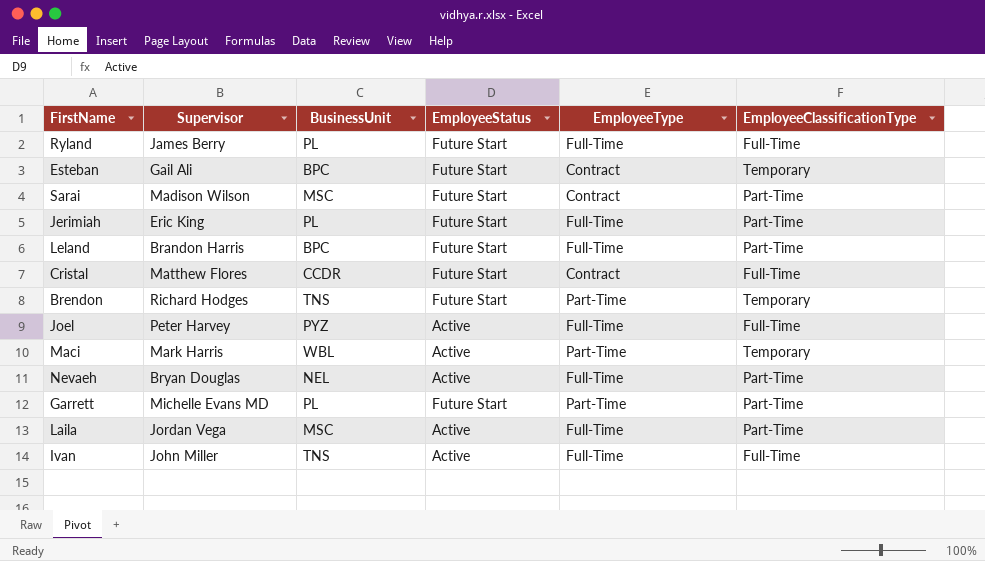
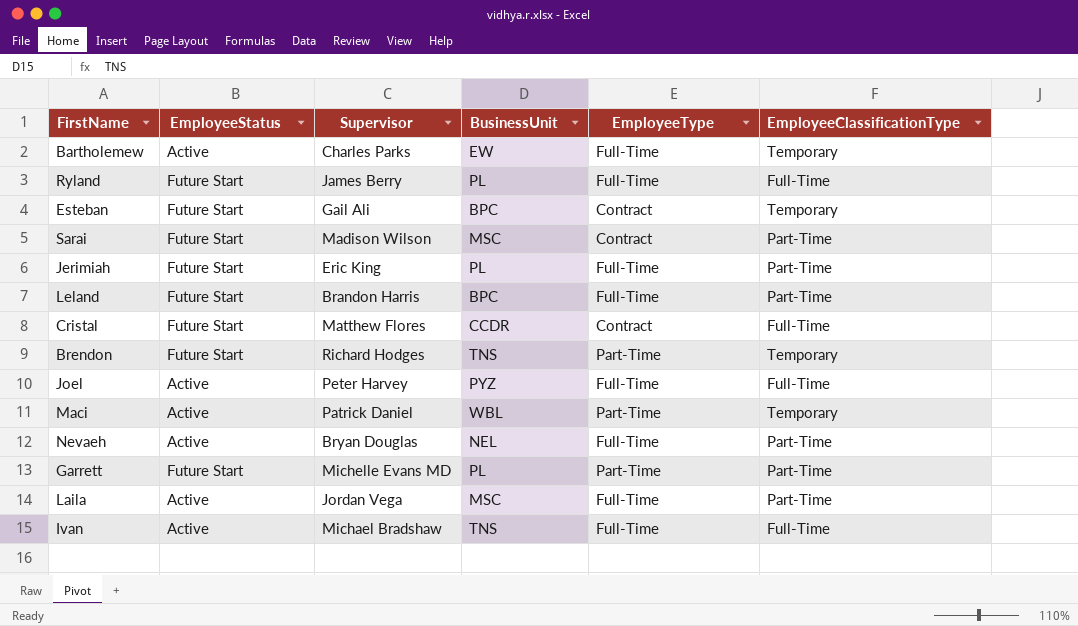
column EmployeeStatus | position: 4 -> 2
row Bartholemew: none -> Active | Charles Parks | EW | Full-Time | Temporary
Maci | Supervisor: Mark Harris -> Patrick Daniel
Ivan | Supervisor: John Miller -> Michael Bradshaw

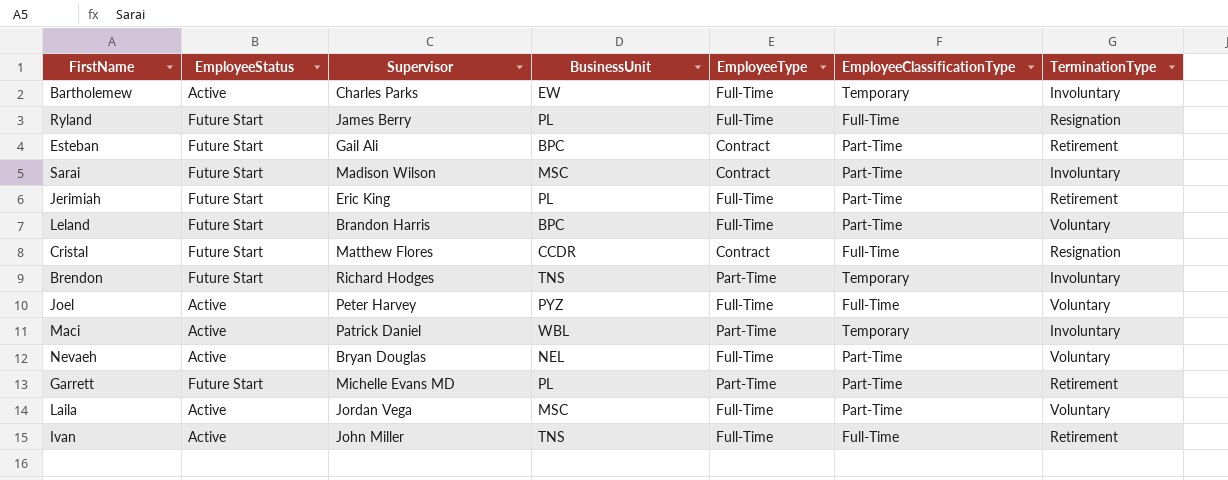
column TerminationType | position: none -> 7
Esteban | EmployeeClassificationType: Temporary -> Part-Time
Ivan | Supervisor: Michael Bradshaw -> John Miller

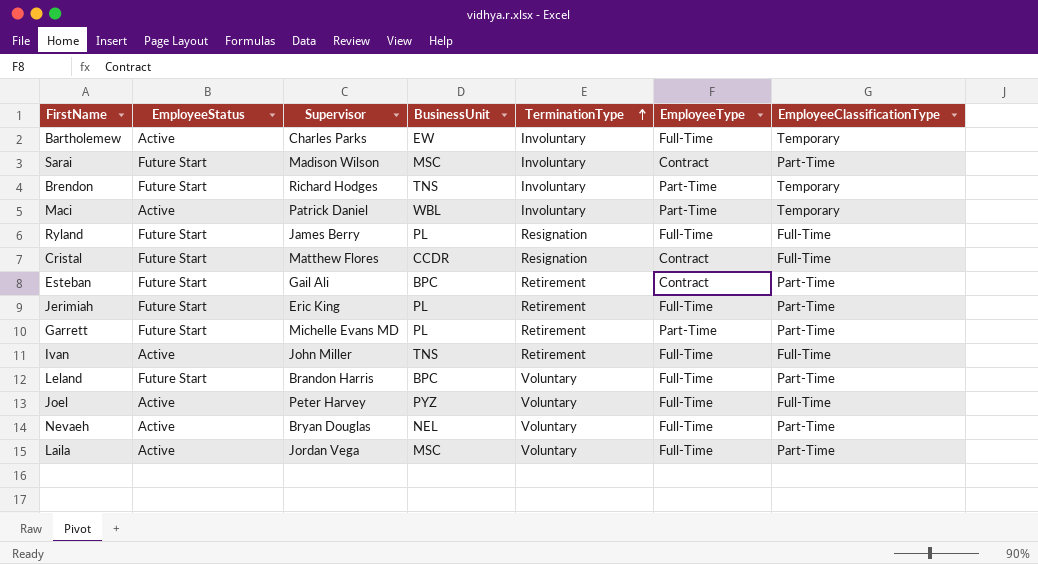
row order: none -> TerminationType ascending
column TerminationType | position: 7 -> 5

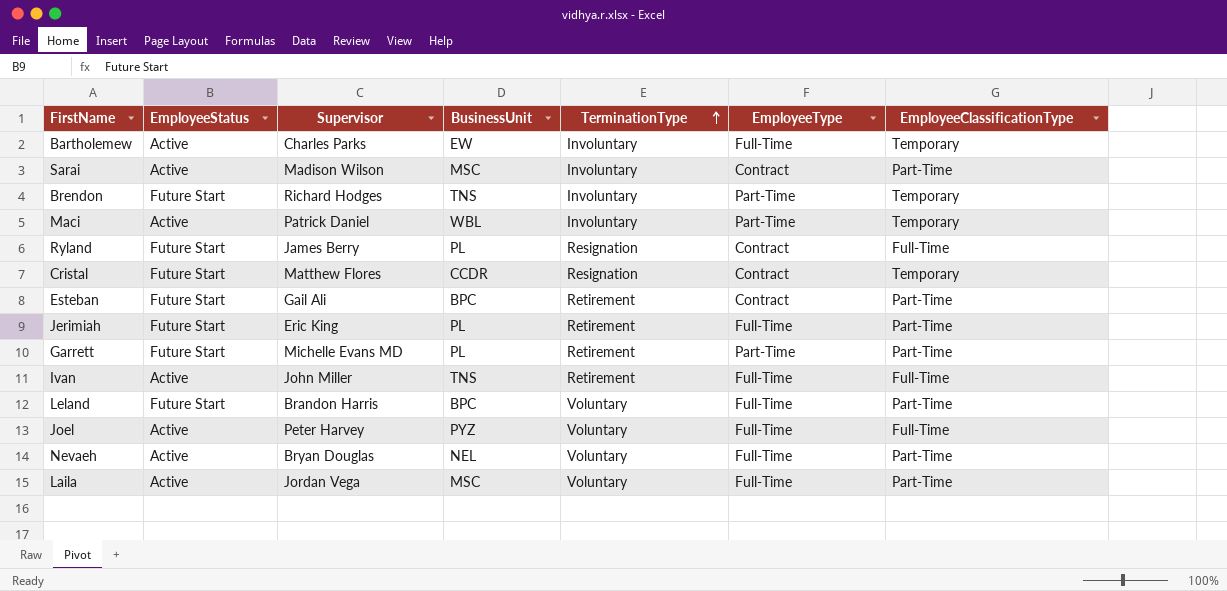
Sarai | EmployeeStatus: Future Start -> Active
Ryland | EmployeeType: Full-Time -> Contract
Cristal | EmployeeClassificationType: Full-Time -> Temporary

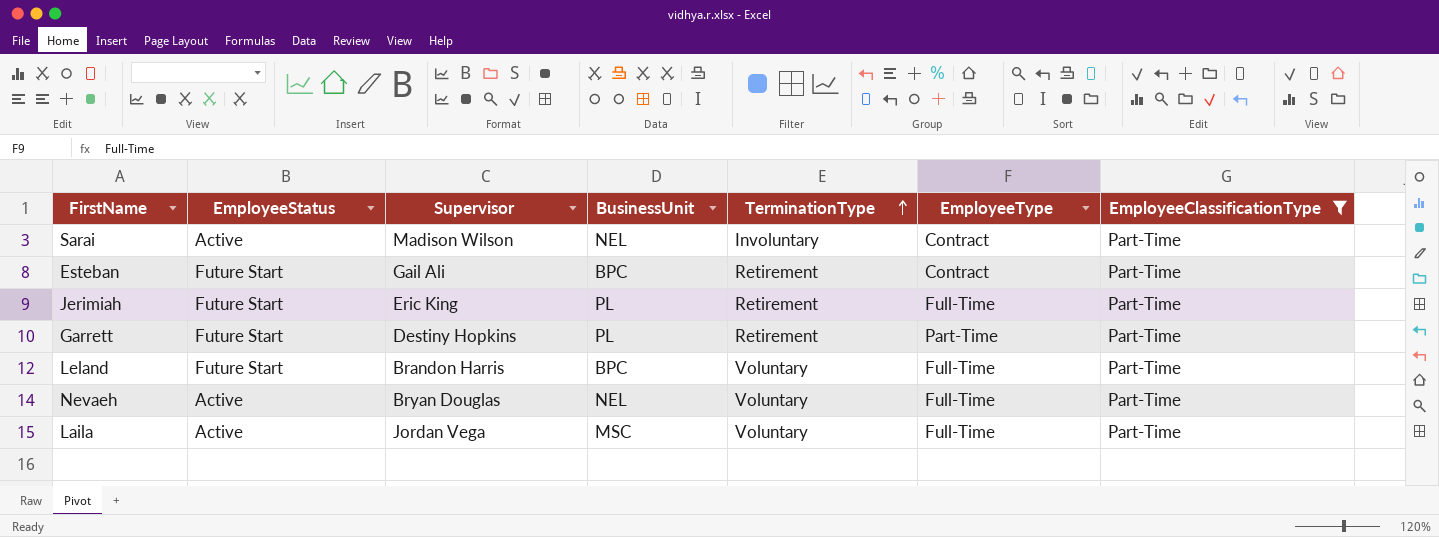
filter: none -> EmployeeClassificationType = Part-Time
Sarai | BusinessUnit: MSC -> NEL
Garrett | Supervisor: Michelle Evans MD -> Destiny Hopkins

